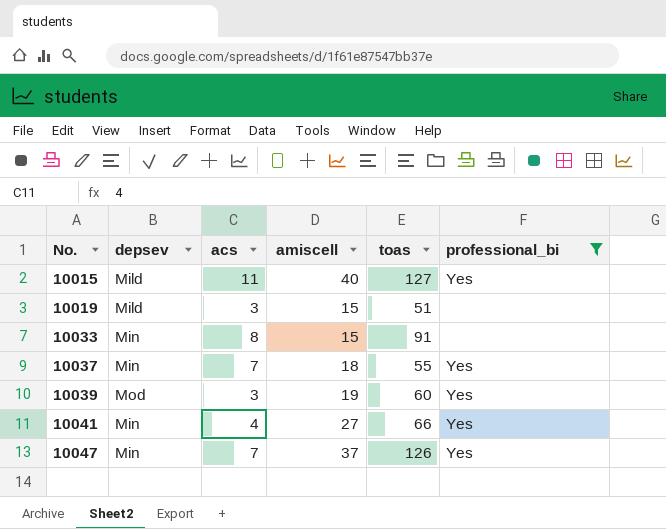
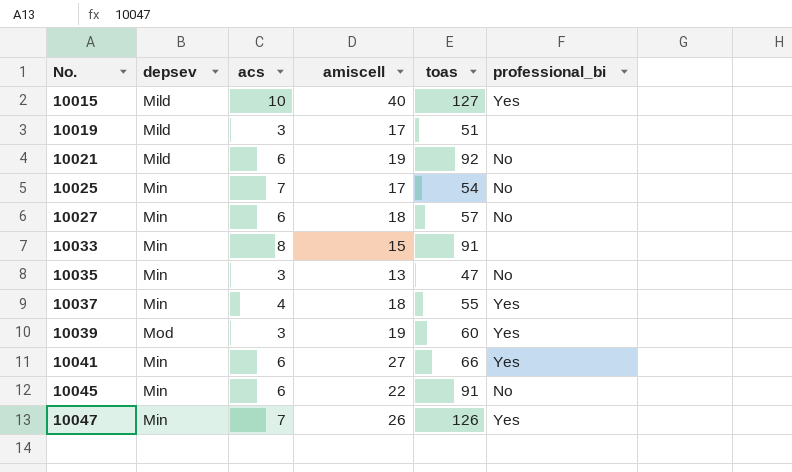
filter: professional_bi != No -> none
10015 | acs: 11 -> 10
10019 | amiscell: 15 -> 17
10037 | acs: 7 -> 4
10041 | acs: 4 -> 6
10047 | amiscell: 37 -> 26

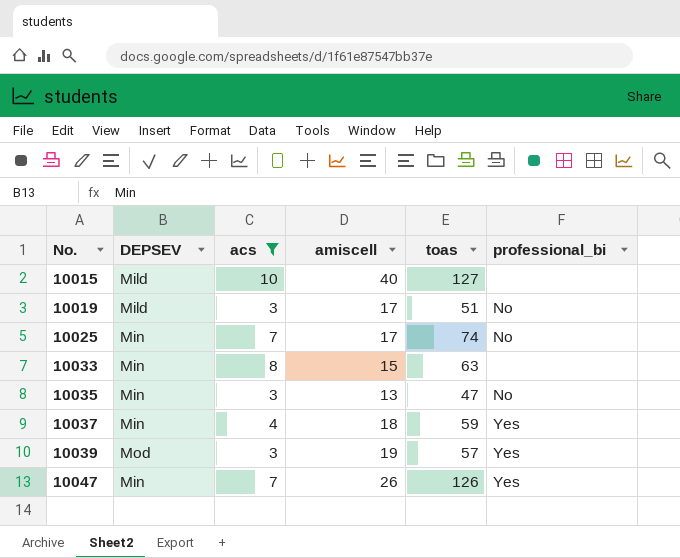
filter: none -> acs != 6
column name: depsev -> DEPSEV
10015 | professional_bi: Yes -> none
10019 | professional_bi: none -> No
10025 | toas: 54 -> 74
10033 | toas: 91 -> 63
10037 | toas: 55 -> 59
10039 | toas: 60 -> 57

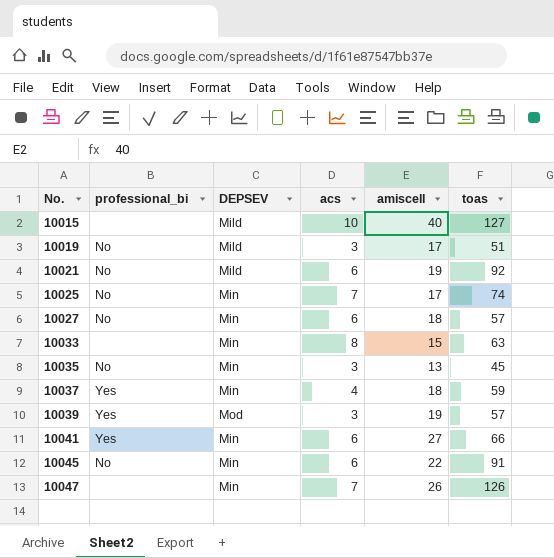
filter: acs != 6 -> none
column professional_bi | position: 6 -> 2
10035 | toas: 47 -> 45
10047 | professional_bi: Yes -> none

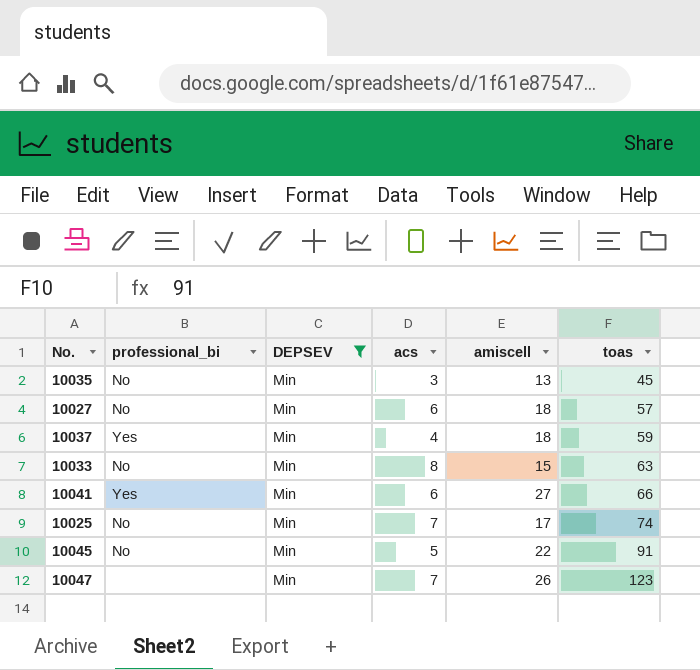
filter: none -> DEPSEV = Min
row order: No. ascending -> toas ascending
10033 | professional_bi: none -> No
10045 | acs: 6 -> 5
10047 | toas: 126 -> 123

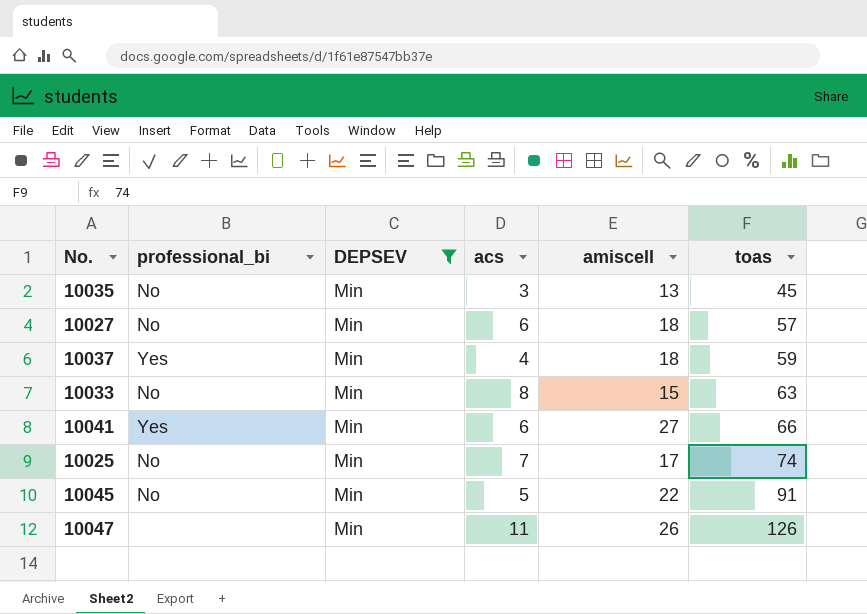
10047 | acs: 7 -> 11
10047 | toas: 123 -> 126

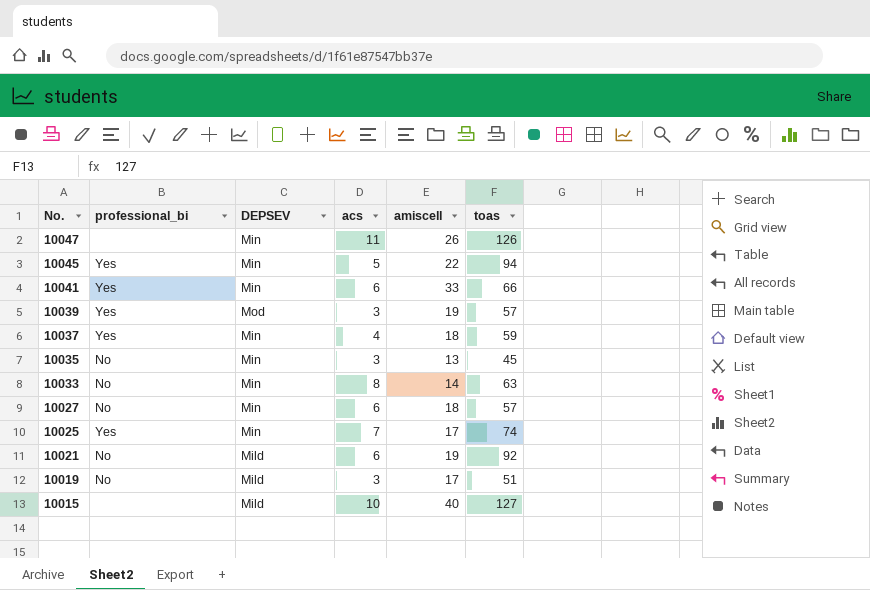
filter: DEPSEV = Min -> none
row order: toas ascending -> No. descending
10045 | professional_bi: No -> Yes
10045 | toas: 91 -> 94
10041 | amiscell: 27 -> 33
10033 | amiscell: 15 -> 14
10025 | professional_bi: No -> Yes

